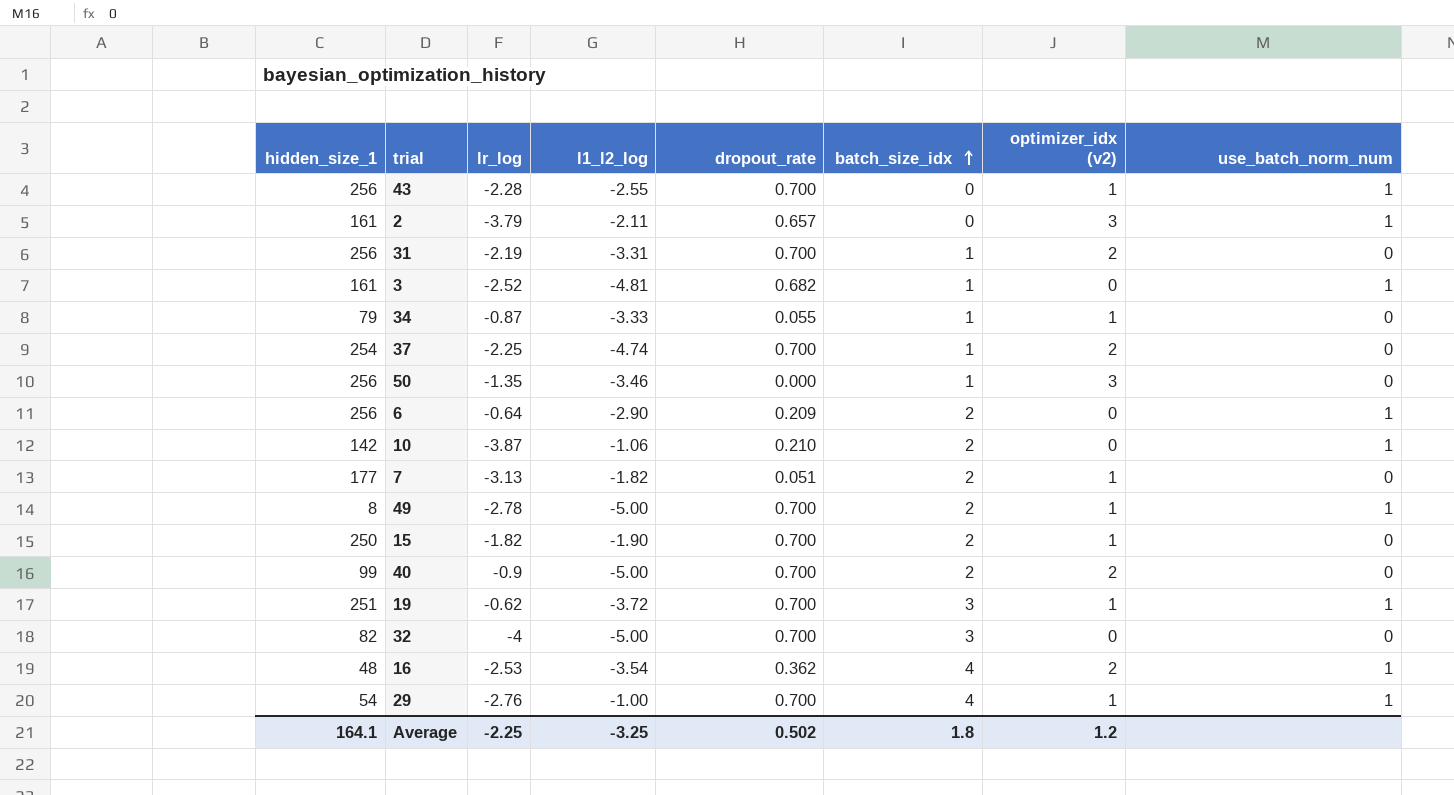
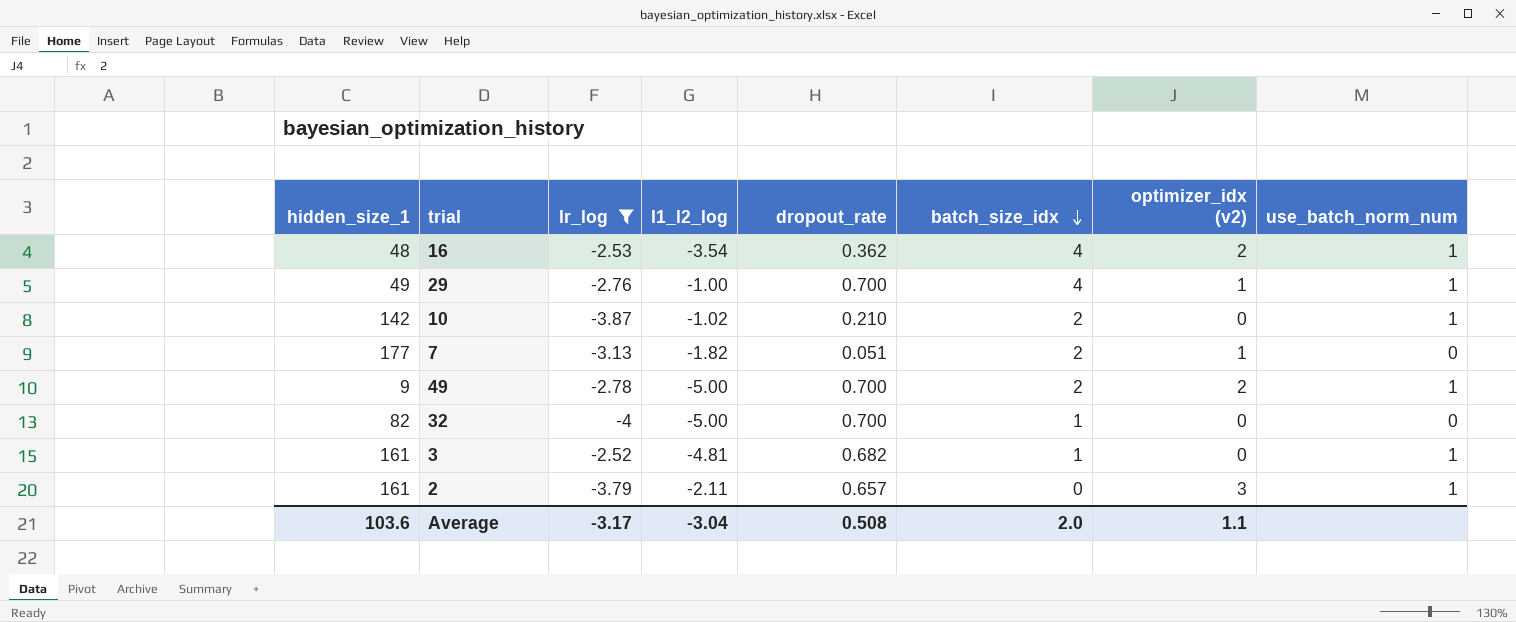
filter: none -> lr_log <= -2.52
row order: batch_size_idx ascending -> batch_size_idx descending
29 | hidden_size_1: 54 -> 49
10 | l1_l2_log: -1.06 -> -1.02
49 | hidden_size_1: 8 -> 9
49 | optimizer_idx (v2): 1 -> 2
32 | batch_size_idx: 3 -> 1
Average | hidden_size_1: 164.1 -> 103.6
Average | lr_log: -2.25 -> -3.17
Average | l1_l2_log: -3.25 -> -3.04
Average | dropout_rate: 0.502 -> 0.508
Average | batch_size_idx: 1.8 -> 2.0
Average | optimizer_idx (v2): 1.2 -> 1.1

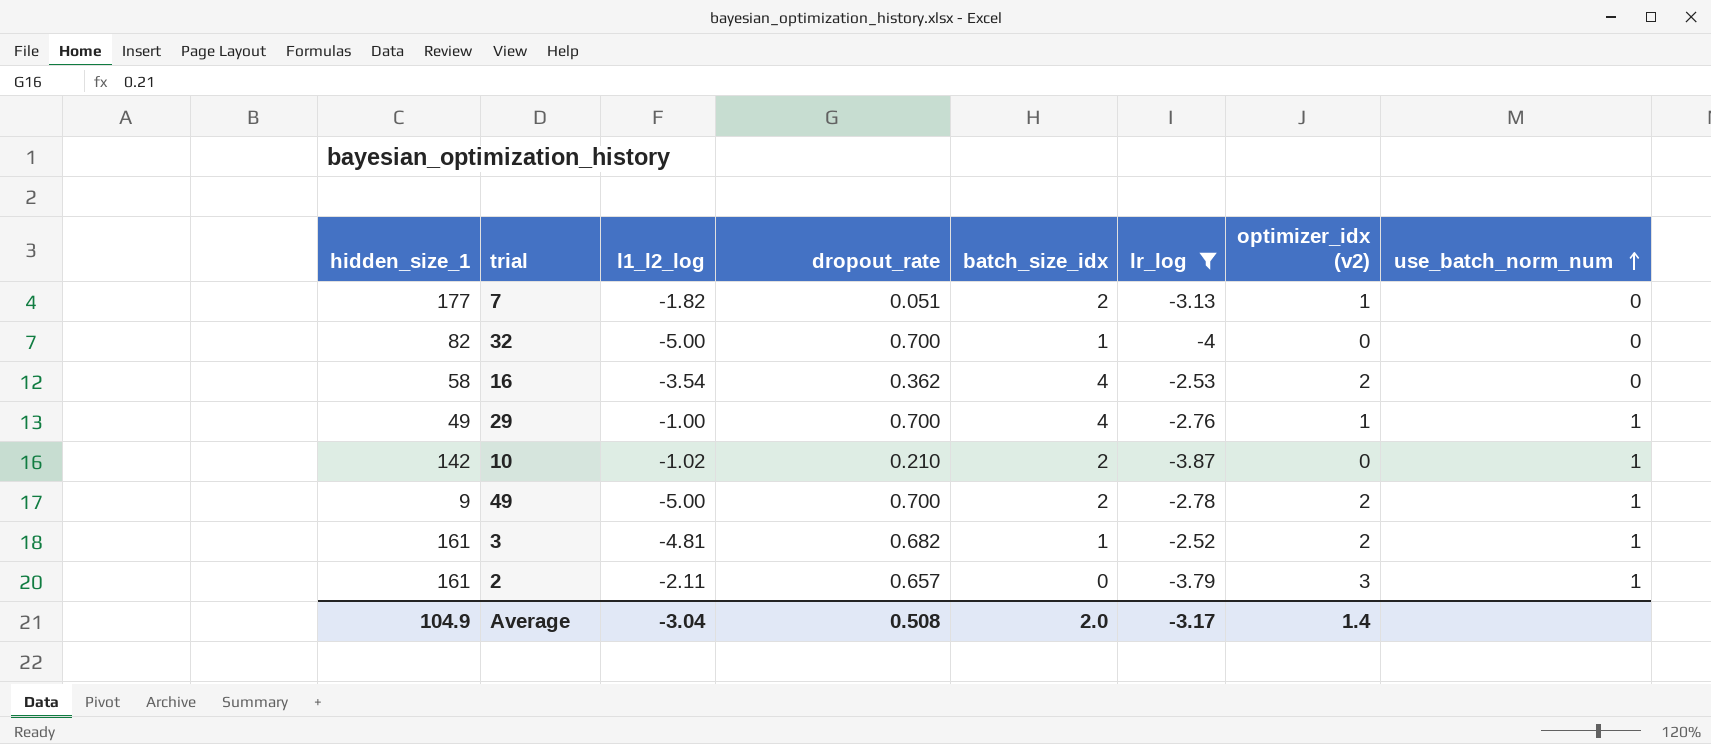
row order: batch_size_idx descending -> use_batch_norm_num ascending
column lr_log | position: 3 -> 6
16 | hidden_size_1: 48 -> 58
16 | use_batch_norm_num: 1 -> 0
3 | optimizer_idx (v2): 0 -> 2
Average | hidden_size_1: 103.6 -> 104.9
Average | optimizer_idx (v2): 1.1 -> 1.4

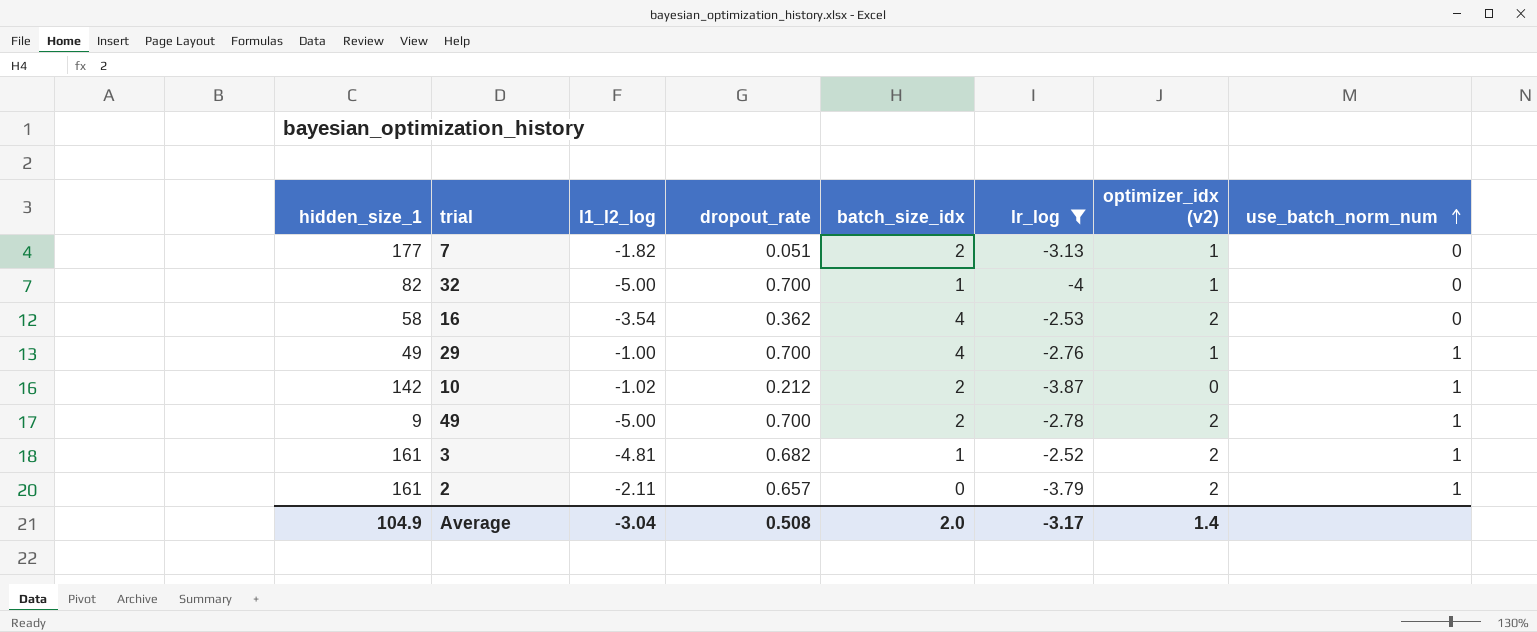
32 | optimizer_idx (v2): 0 -> 1
10 | dropout_rate: 0.210 -> 0.212
2 | optimizer_idx (v2): 3 -> 2

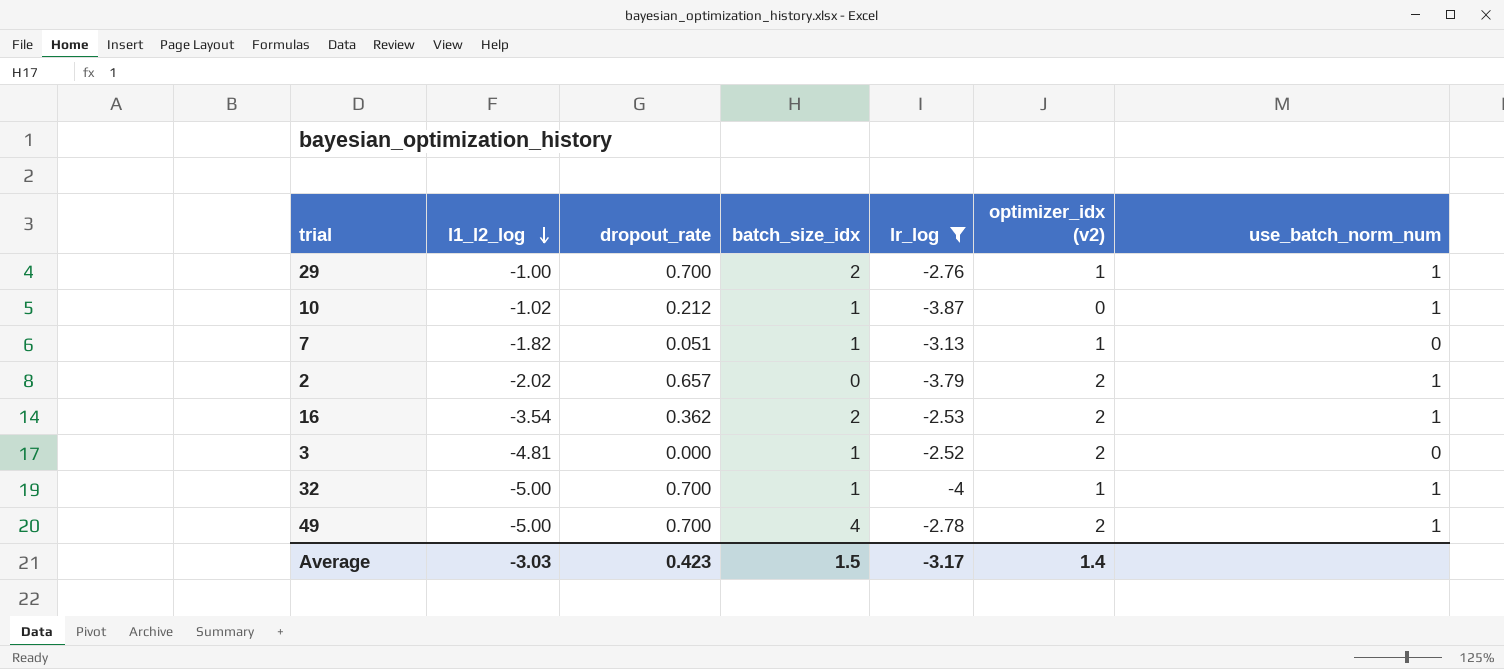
row order: use_batch_norm_num ascending -> l1_l2_log descending
column hidden_size_1 | position: 1 -> none
29 | batch_size_idx: 4 -> 2
10 | batch_size_idx: 2 -> 1
7 | batch_size_idx: 2 -> 1
2 | l1_l2_log: -2.11 -> -2.02
16 | batch_size_idx: 4 -> 2
16 | use_batch_norm_num: 0 -> 1
3 | dropout_rate: 0.682 -> 0.000
3 | use_batch_norm_num: 1 -> 0
32 | use_batch_norm_num: 0 -> 1
49 | batch_size_idx: 2 -> 4
Average | l1_l2_log: -3.04 -> -3.03
Average | dropout_rate: 0.508 -> 0.423
Average | batch_size_idx: 2.0 -> 1.5

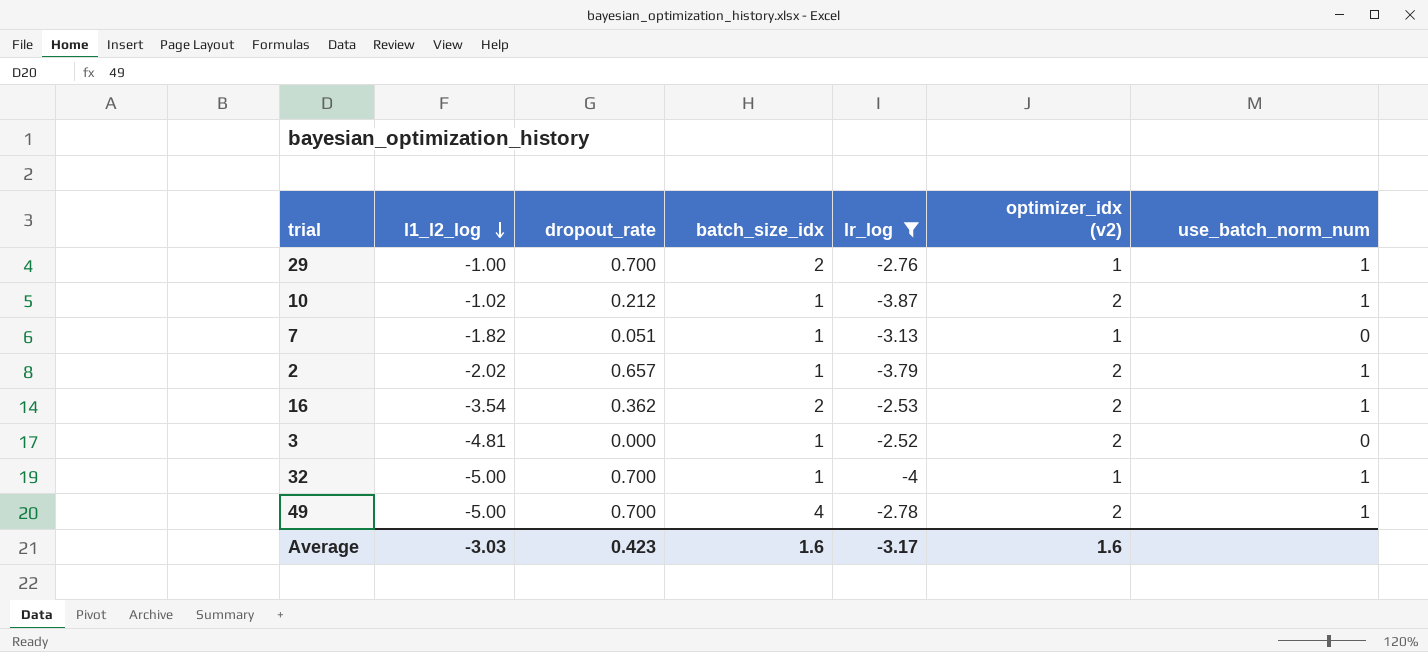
10 | optimizer_idx (v2): 0 -> 2
2 | batch_size_idx: 0 -> 1
Average | batch_size_idx: 1.5 -> 1.6
Average | optimizer_idx (v2): 1.4 -> 1.6

